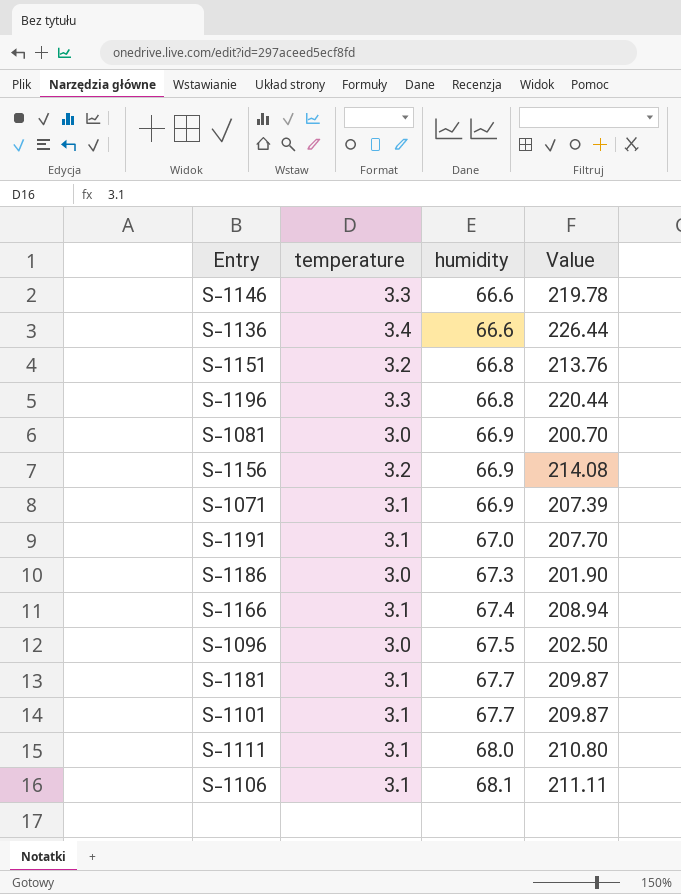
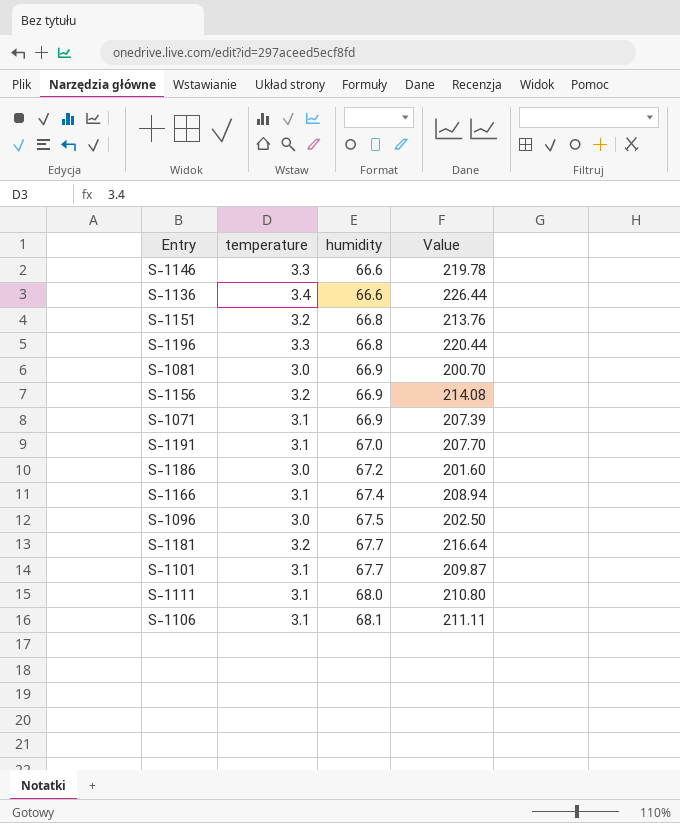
S-1186 | humidity: 67.3 -> 67.2
S-1186 | Value: 201.90 -> 201.60
S-1181 | temperature: 3.1 -> 3.2
S-1181 | Value: 209.87 -> 216.64

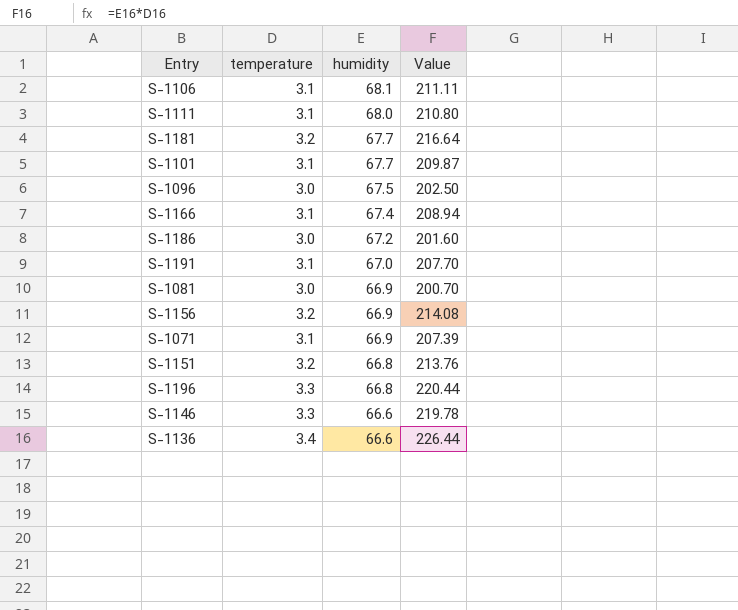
row order: humidity ascending -> humidity descending

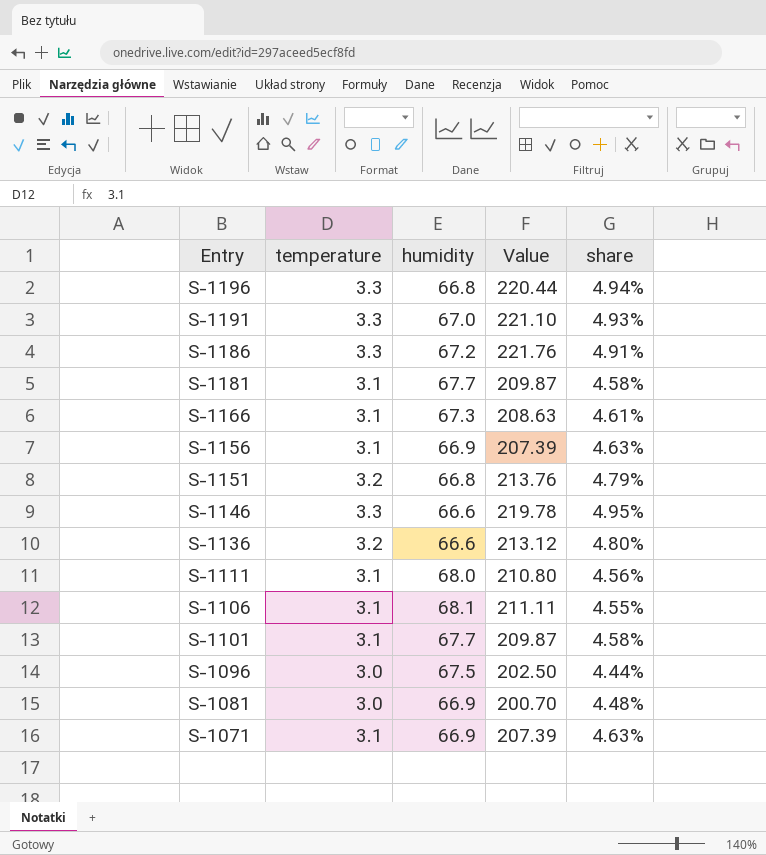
row order: humidity descending -> Entry descending
column share | formula: none -> [temperature] / [humidity]
S-1191 | temperature: 3.1 -> 3.3
S-1191 | Value: 207.70 -> 221.10
S-1186 | temperature: 3.0 -> 3.3
S-1186 | Value: 201.60 -> 221.76
S-1181 | temperature: 3.2 -> 3.1
S-1181 | Value: 216.64 -> 209.87
S-1166 | humidity: 67.4 -> 67.3
S-1166 | Value: 208.94 -> 208.63
S-1156 | temperature: 3.2 -> 3.1
S-1156 | Value: 214.08 -> 207.39
S-1136 | temperature: 3.4 -> 3.2
S-1136 | Value: 226.44 -> 213.12

